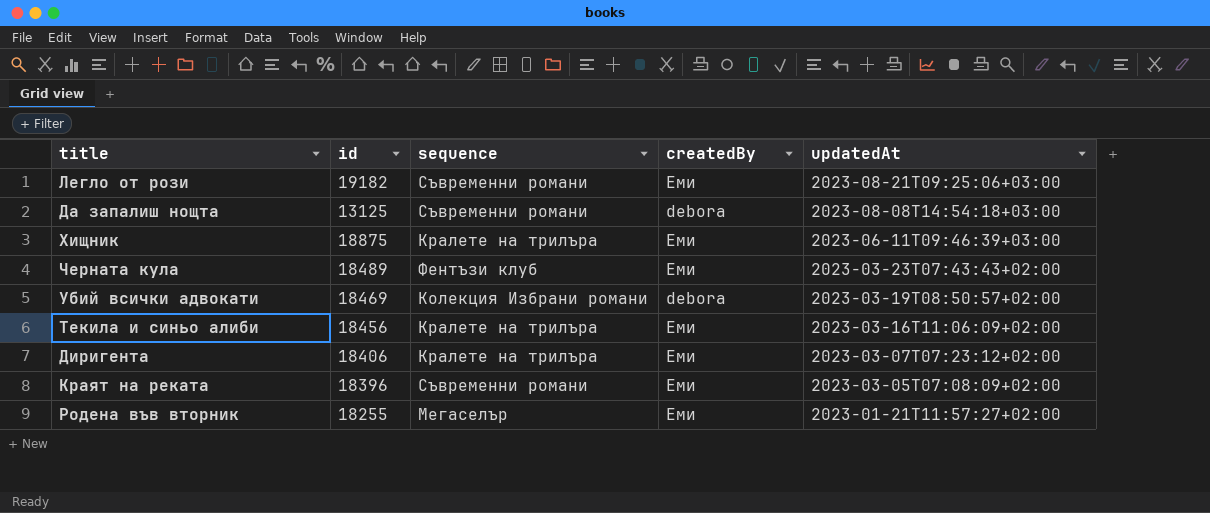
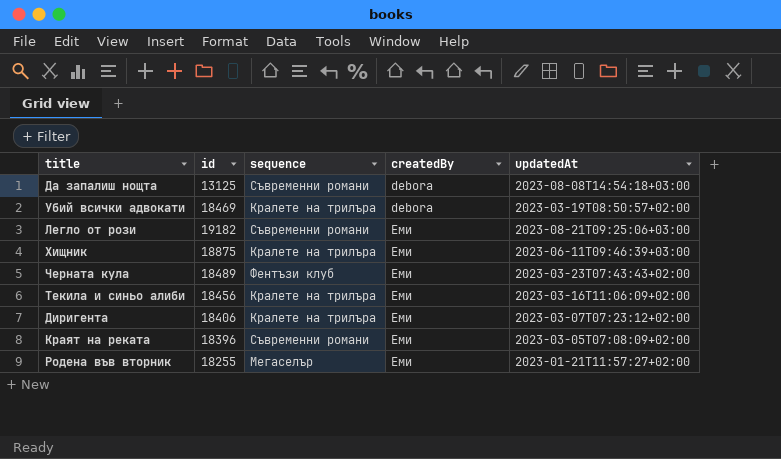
row order: updatedAt descending -> createdBy ascending
Убий всички адвокати | sequence: Колекция Избрани романи -> Кралете на трилъра

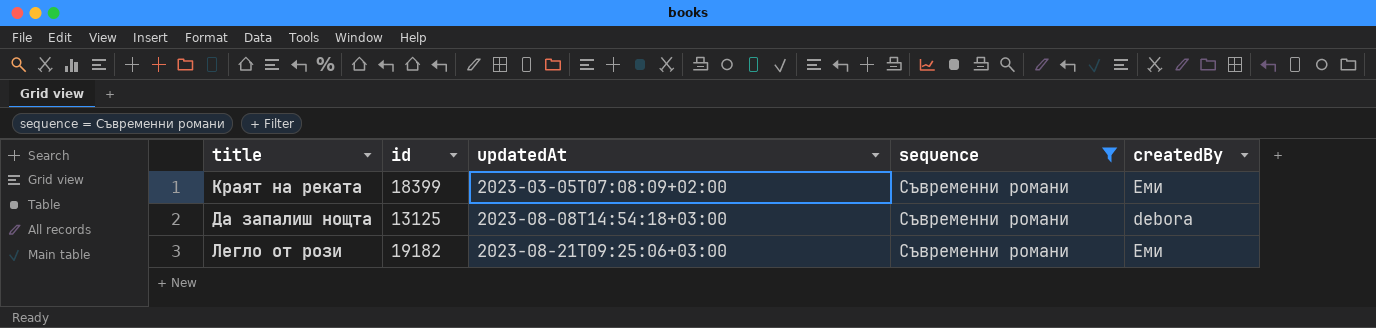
filter: none -> sequence = Съвременни романи
row order: createdBy ascending -> updatedAt ascending
column updatedAt | position: 5 -> 3
Краят на реката | id: 18396 -> 18399

